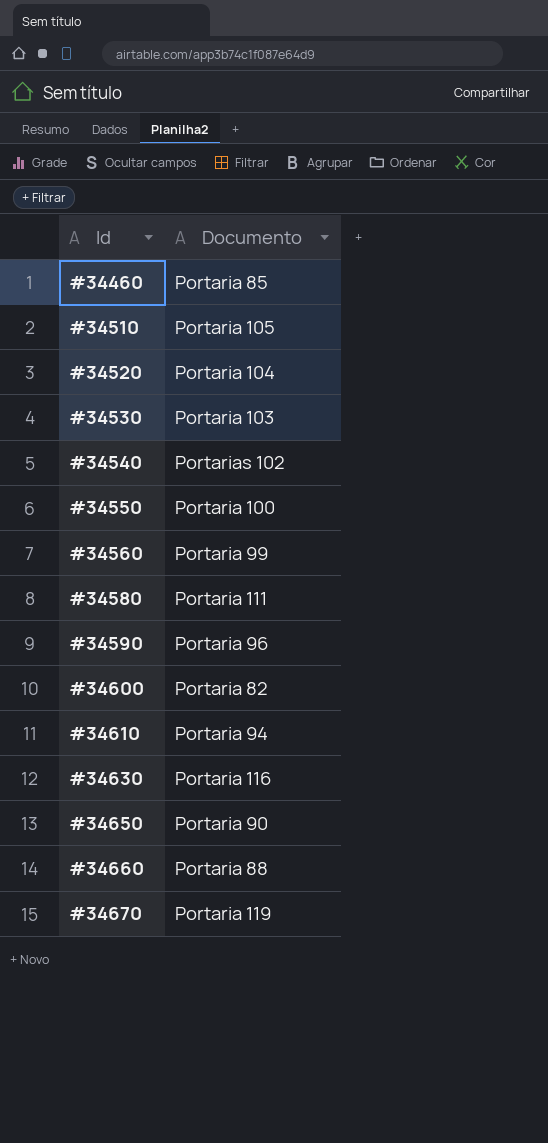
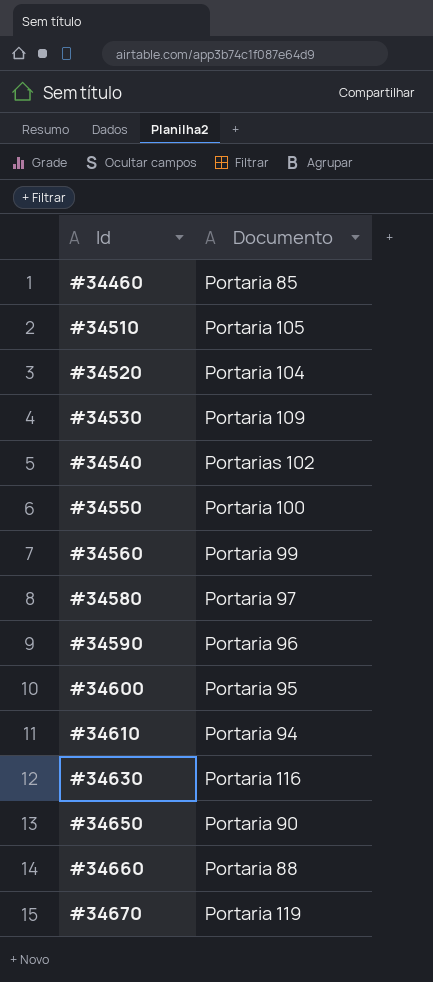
#34530 | Documento: Portaria 103 -> Portaria 109
#34580 | Documento: Portaria 111 -> Portaria 97
#34600 | Documento: Portaria 82 -> Portaria 95

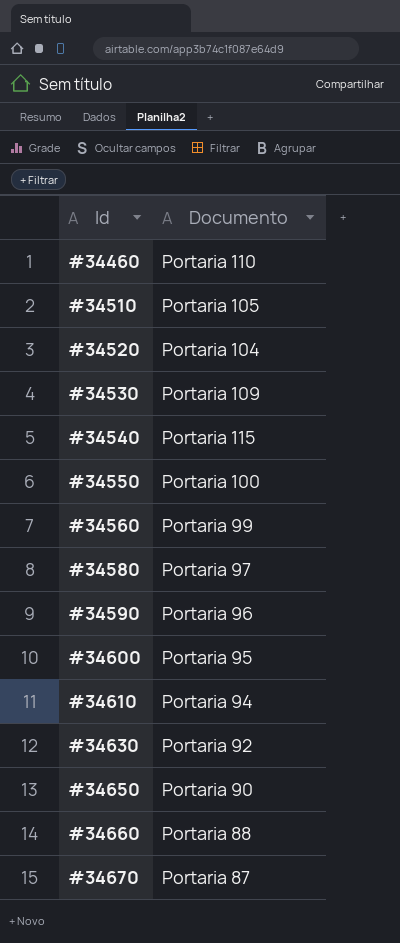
#34460 | Documento: Portaria 85 -> Portaria 110
#34540 | Documento: Portarias 102 -> Portaria 115
#34630 | Documento: Portaria 116 -> Portaria 92
#34670 | Documento: Portaria 119 -> Portaria 87

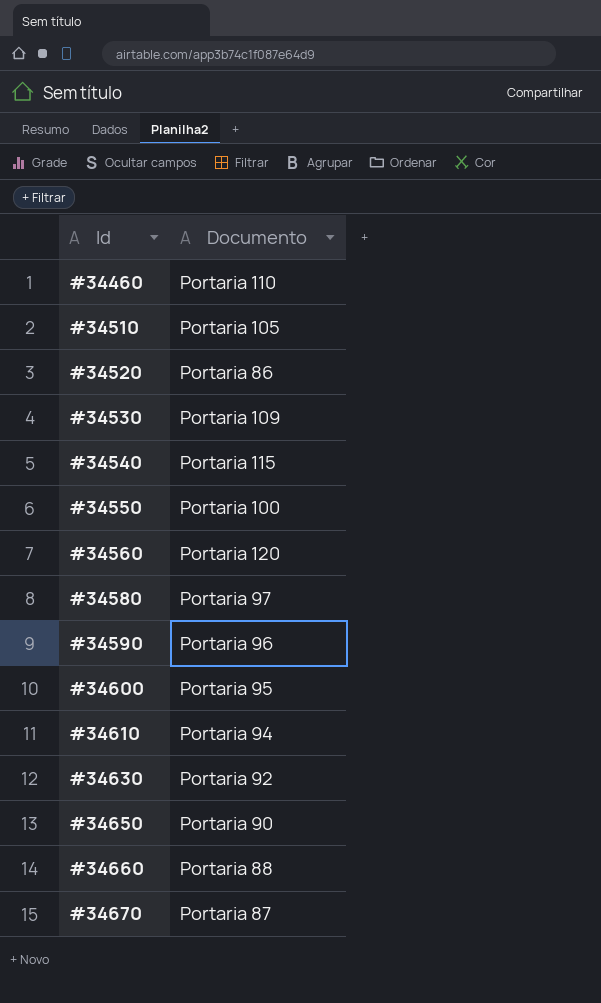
#34520 | Documento: Portaria 104 -> Portaria 86
#34560 | Documento: Portaria 99 -> Portaria 120

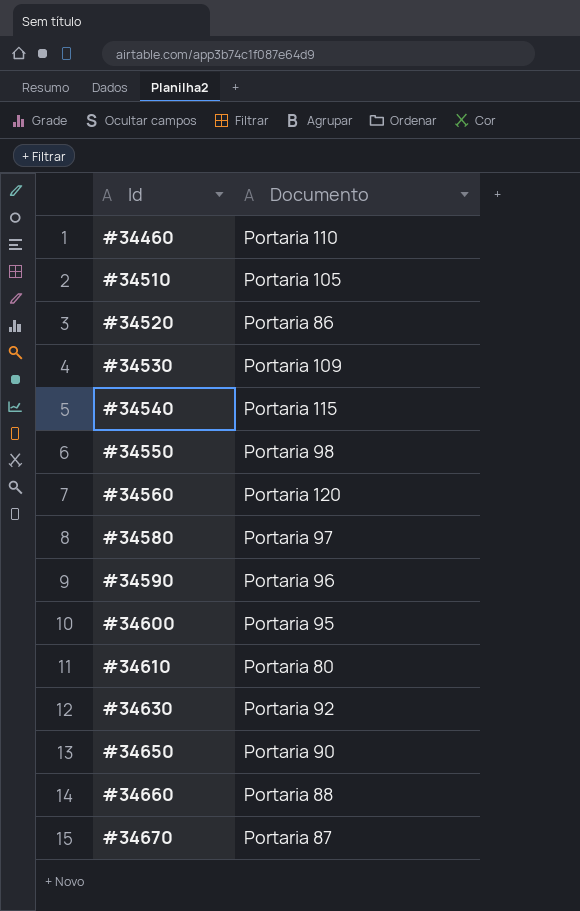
#34550 | Documento: Portaria 100 -> Portaria 98
#34610 | Documento: Portaria 94 -> Portaria 80

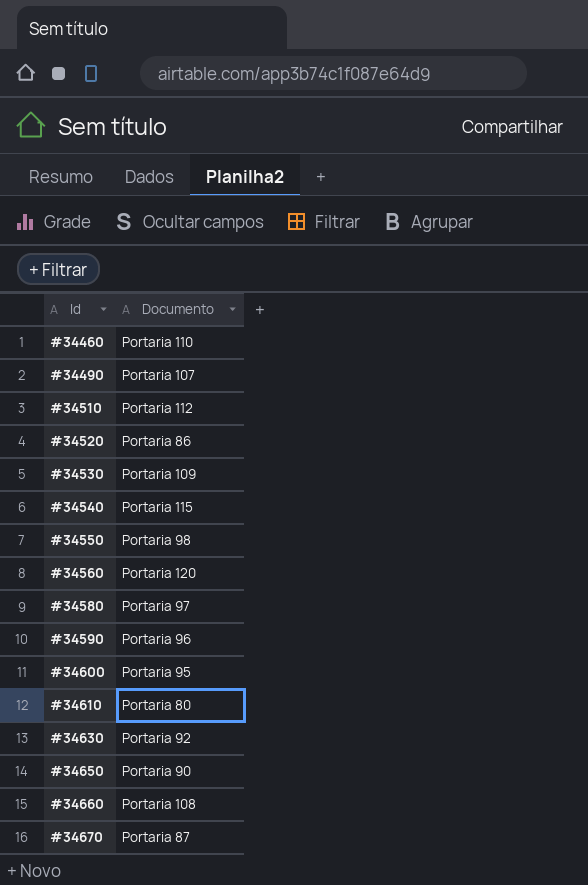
row #34490: none -> Portaria 107
#34510 | Documento: Portaria 105 -> Portaria 112
#34660 | Documento: Portaria 88 -> Portaria 108

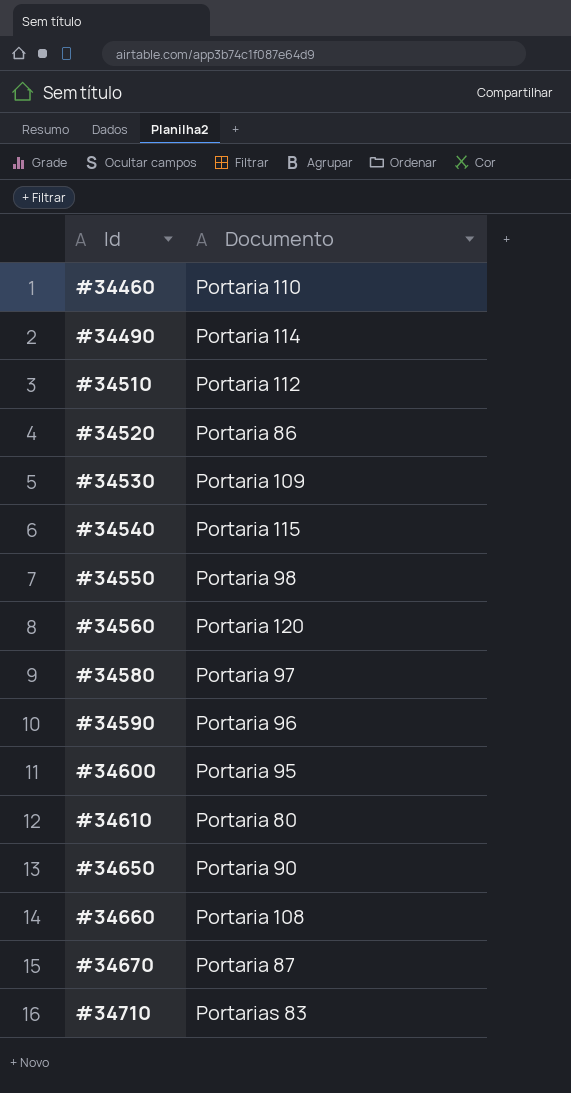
row #34630: Portaria 92 -> none
#34490 | Documento: Portaria 107 -> Portaria 114
row #34710: none -> Portarias 83

